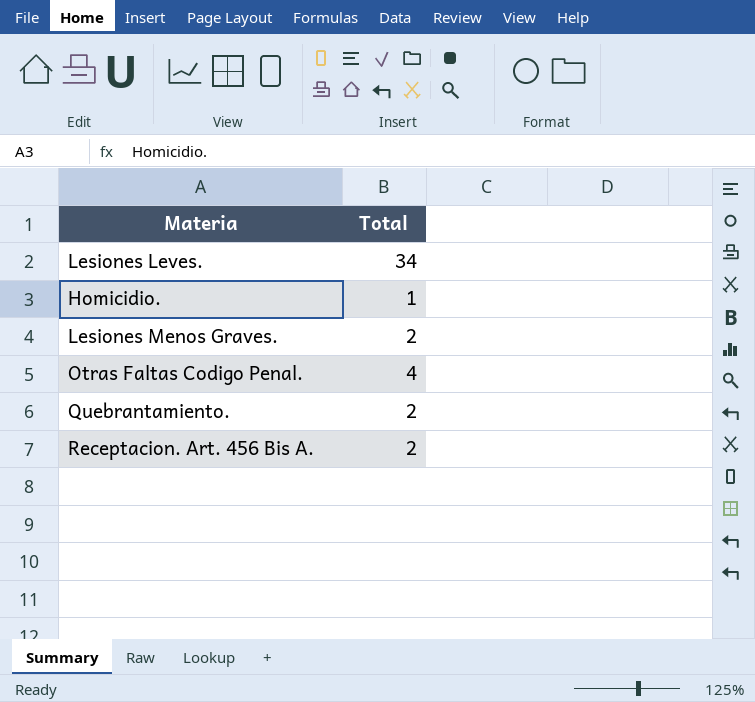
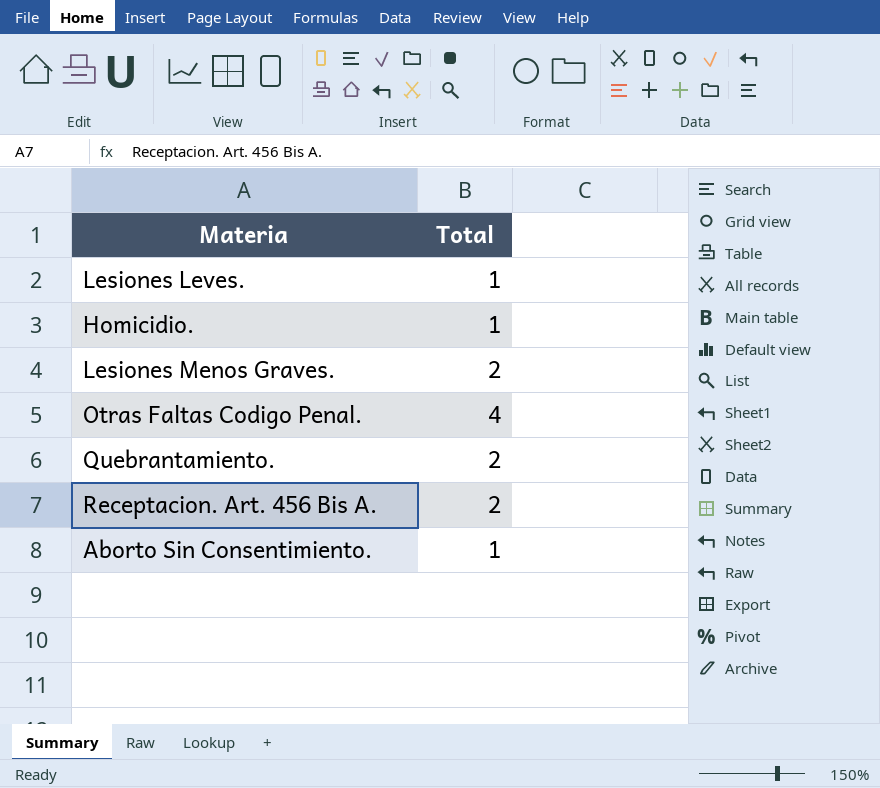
Lesiones Leves. | Total: 34 -> 1
row Aborto Sin Consentimiento.: none -> 1

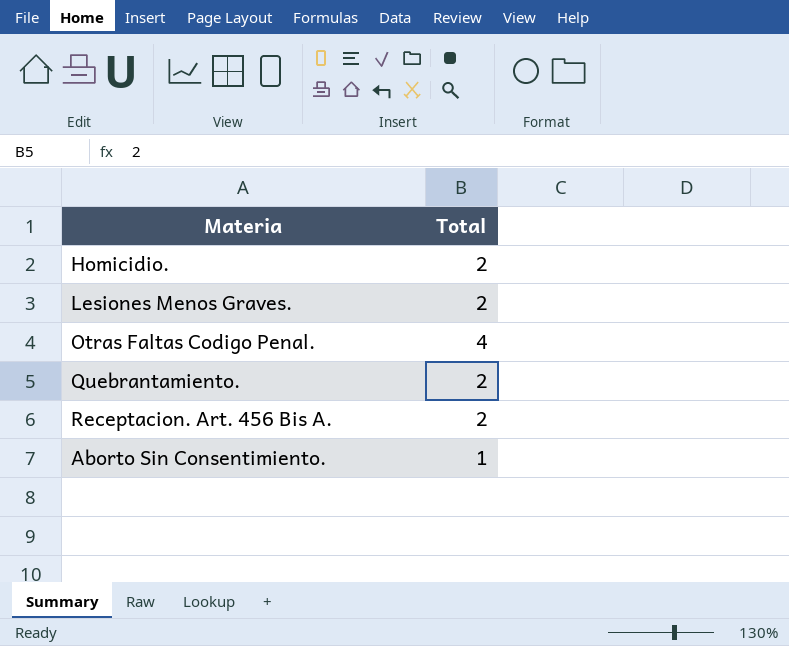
row Lesiones Leves.: 1 -> none
Homicidio. | Total: 1 -> 2

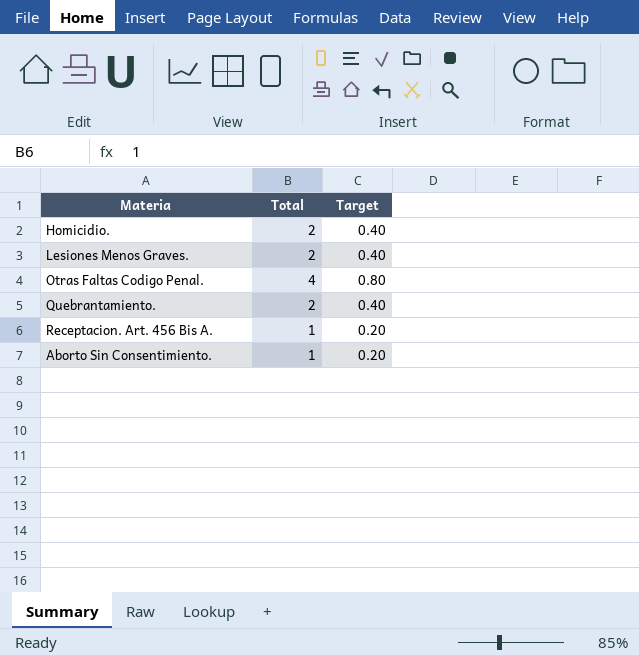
column Target | formula: none -> [Total] * 0.2
Receptacion. Art. 456 Bis A. | Total: 2 -> 1

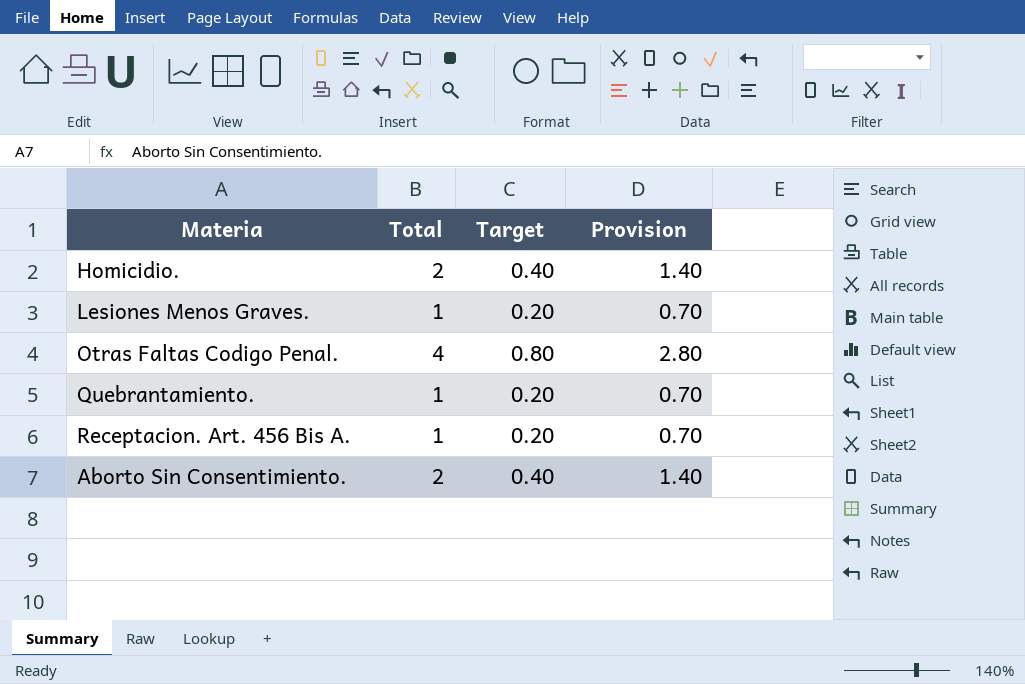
column Provision | formula: none -> [Total] * 0.7
Lesiones Menos Graves. | Total: 2 -> 1
Lesiones Menos Graves. | Target: 0.40 -> 0.20
Quebrantamiento. | Total: 2 -> 1
Quebrantamiento. | Target: 0.40 -> 0.20
Aborto Sin Consentimiento. | Total: 1 -> 2
Aborto Sin Consentimiento. | Target: 0.20 -> 0.40

